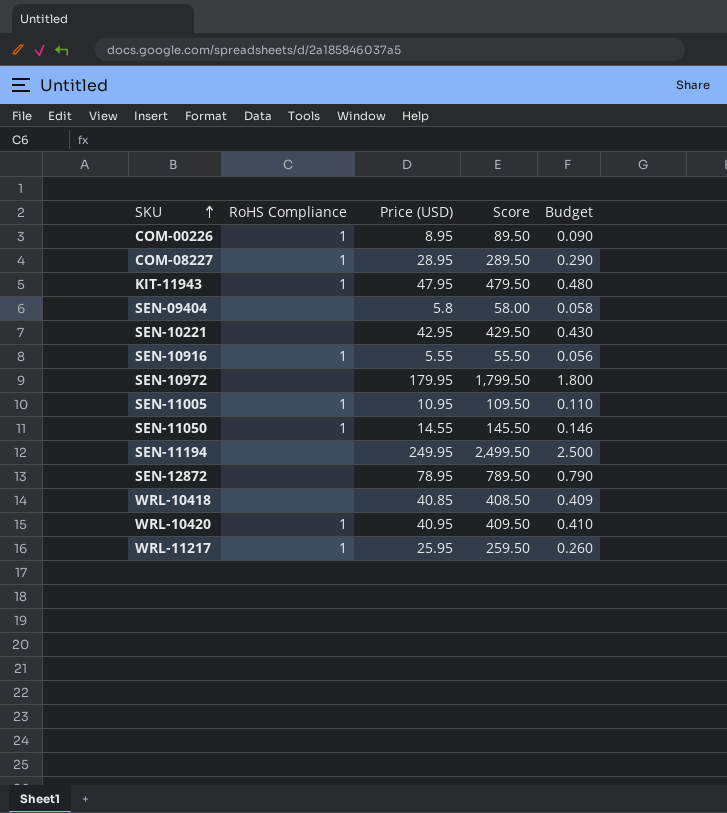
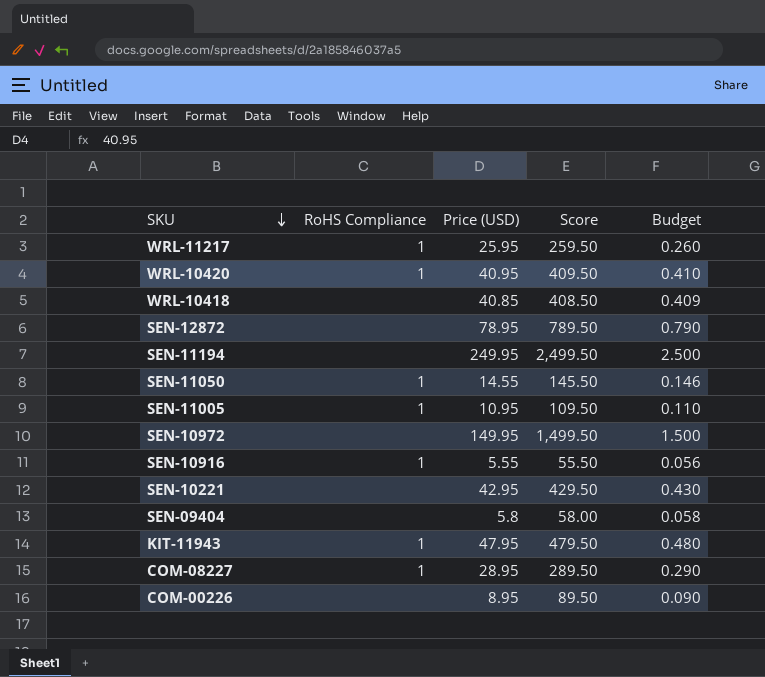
row order: SKU ascending -> SKU descending
SEN-10972 | Price (USD): 179.95 -> 149.95
SEN-10972 | Score: 1,799.50 -> 1,499.50
SEN-10972 | Budget: 1.800 -> 1.500
COM-00226 | RoHS Compliance: 1 -> none

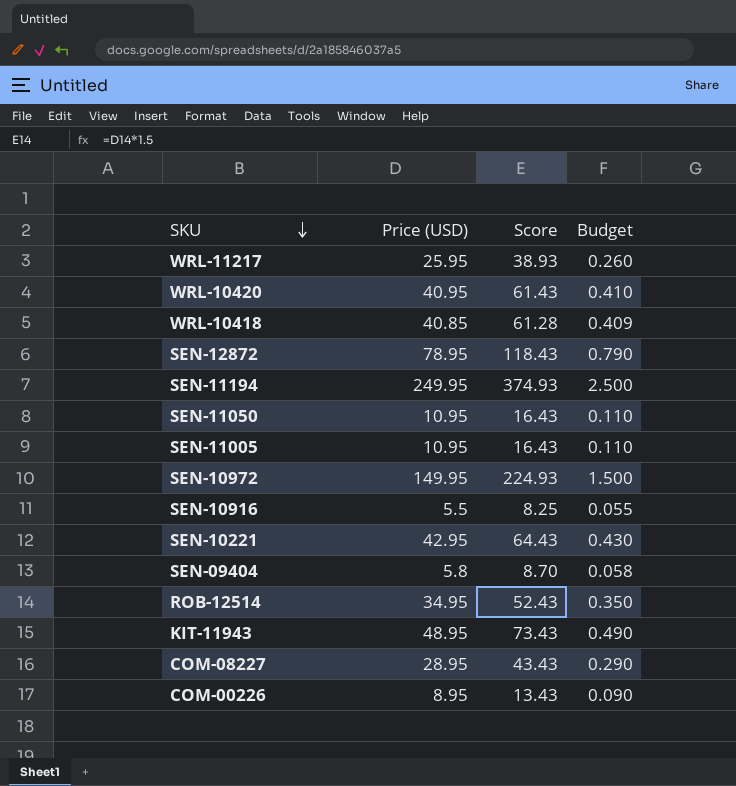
column RoHS Compliance | position: 2 -> none
column Score | formula: [Price (USD)] * 10 -> [Price (USD)] * 1.5
SEN-11050 | Price (USD): 14.55 -> 10.95
SEN-11050 | Budget: 0.146 -> 0.110
SEN-10916 | Price (USD): 5.55 -> 5.5
SEN-10916 | Budget: 0.056 -> 0.055
row ROB-12514: none -> 34.95 | 52.43 | 0.350
KIT-11943 | Price (USD): 47.95 -> 48.95
KIT-11943 | Budget: 0.480 -> 0.490

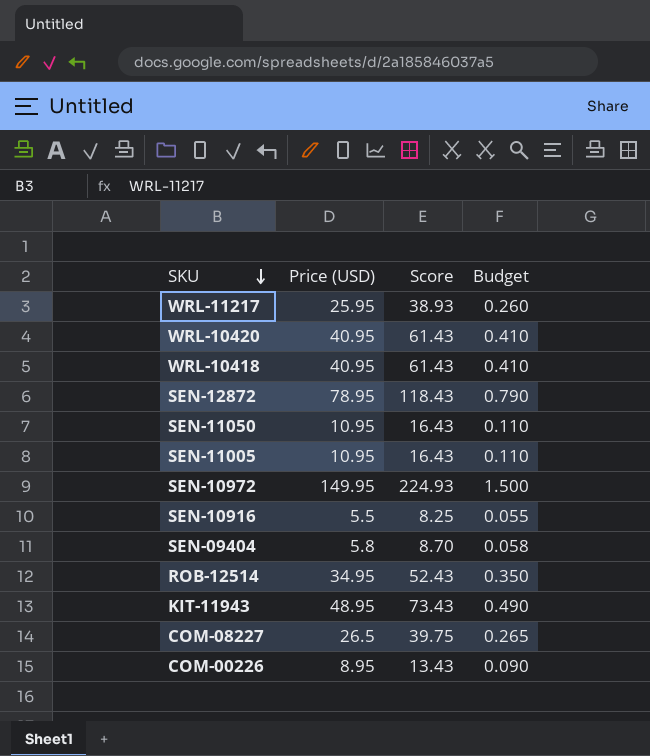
row SEN-11194: 249.95 | 374.93 | 2.500 -> none
row SEN-10221: 42.95 | 64.43 | 0.430 -> none
WRL-10418 | Price (USD): 40.85 -> 40.95
WRL-10418 | Score: 61.28 -> 61.43
WRL-10418 | Budget: 0.409 -> 0.410
COM-08227 | Price (USD): 28.95 -> 26.5
COM-08227 | Score: 43.43 -> 39.75
COM-08227 | Budget: 0.290 -> 0.265

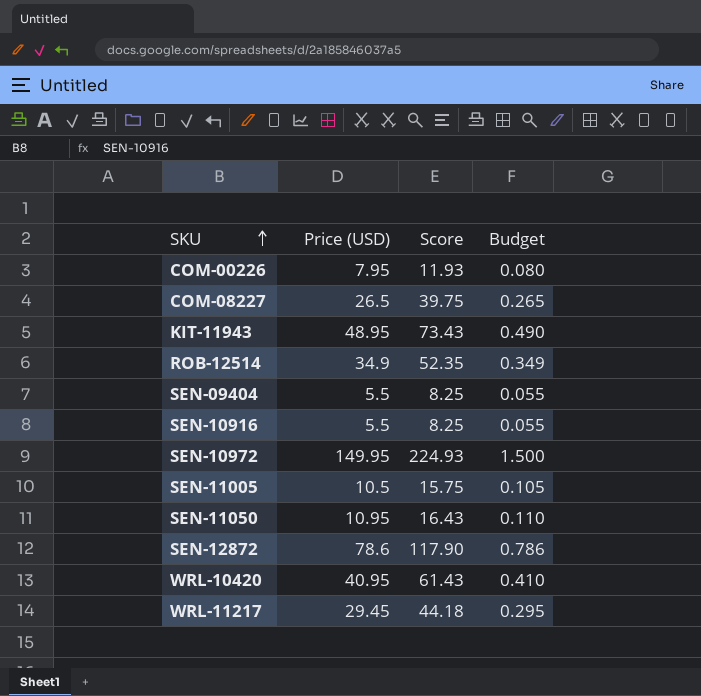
row order: SKU descending -> SKU ascending
row WRL-10418: 40.95 | 61.43 | 0.410 -> none
COM-00226 | Price (USD): 8.95 -> 7.95
COM-00226 | Score: 13.43 -> 11.93
COM-00226 | Budget: 0.090 -> 0.080
ROB-12514 | Price (USD): 34.95 -> 34.9
ROB-12514 | Score: 52.43 -> 52.35
ROB-12514 | Budget: 0.350 -> 0.349
SEN-09404 | Price (USD): 5.8 -> 5.5
SEN-09404 | Score: 8.70 -> 8.25
SEN-09404 | Budget: 0.058 -> 0.055
SEN-11005 | Price (USD): 10.95 -> 10.5
SEN-11005 | Score: 16.43 -> 15.75
SEN-11005 | Budget: 0.110 -> 0.105
SEN-12872 | Price (USD): 78.95 -> 78.6
SEN-12872 | Score: 118.43 -> 117.90
SEN-12872 | Budget: 0.790 -> 0.786
WRL-11217 | Price (USD): 25.95 -> 29.45
WRL-11217 | Score: 38.93 -> 44.18
WRL-11217 | Budget: 0.260 -> 0.295

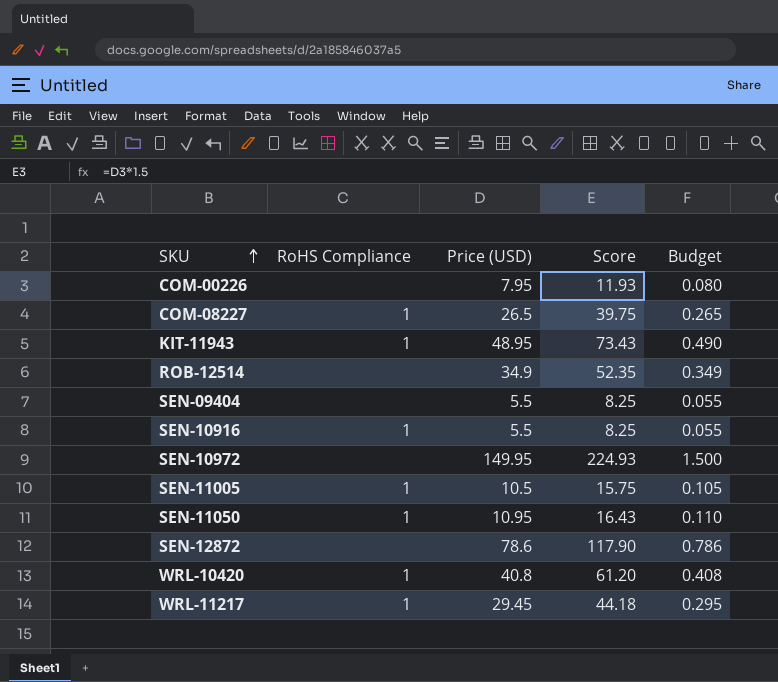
column RoHS Compliance | position: none -> 2
WRL-10420 | Price (USD): 40.95 -> 40.8
WRL-10420 | Score: 61.43 -> 61.20
WRL-10420 | Budget: 0.410 -> 0.408

